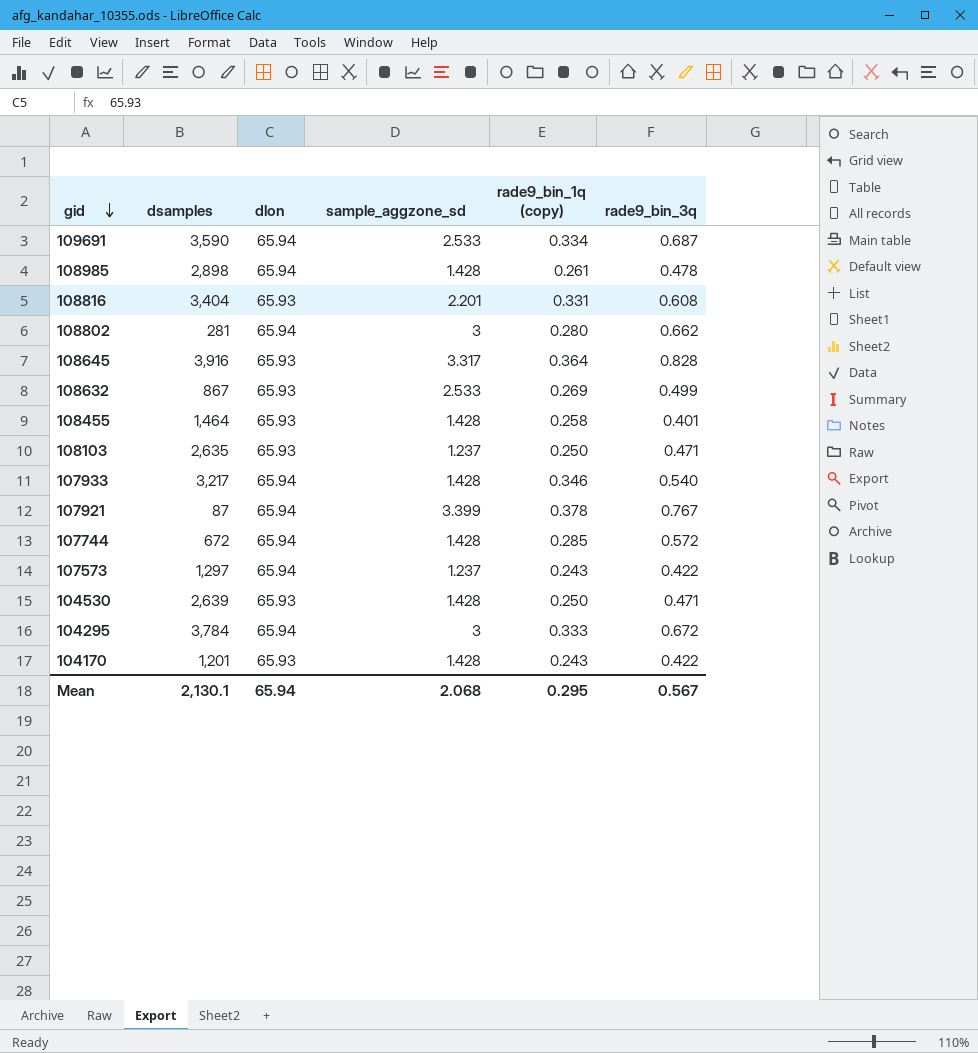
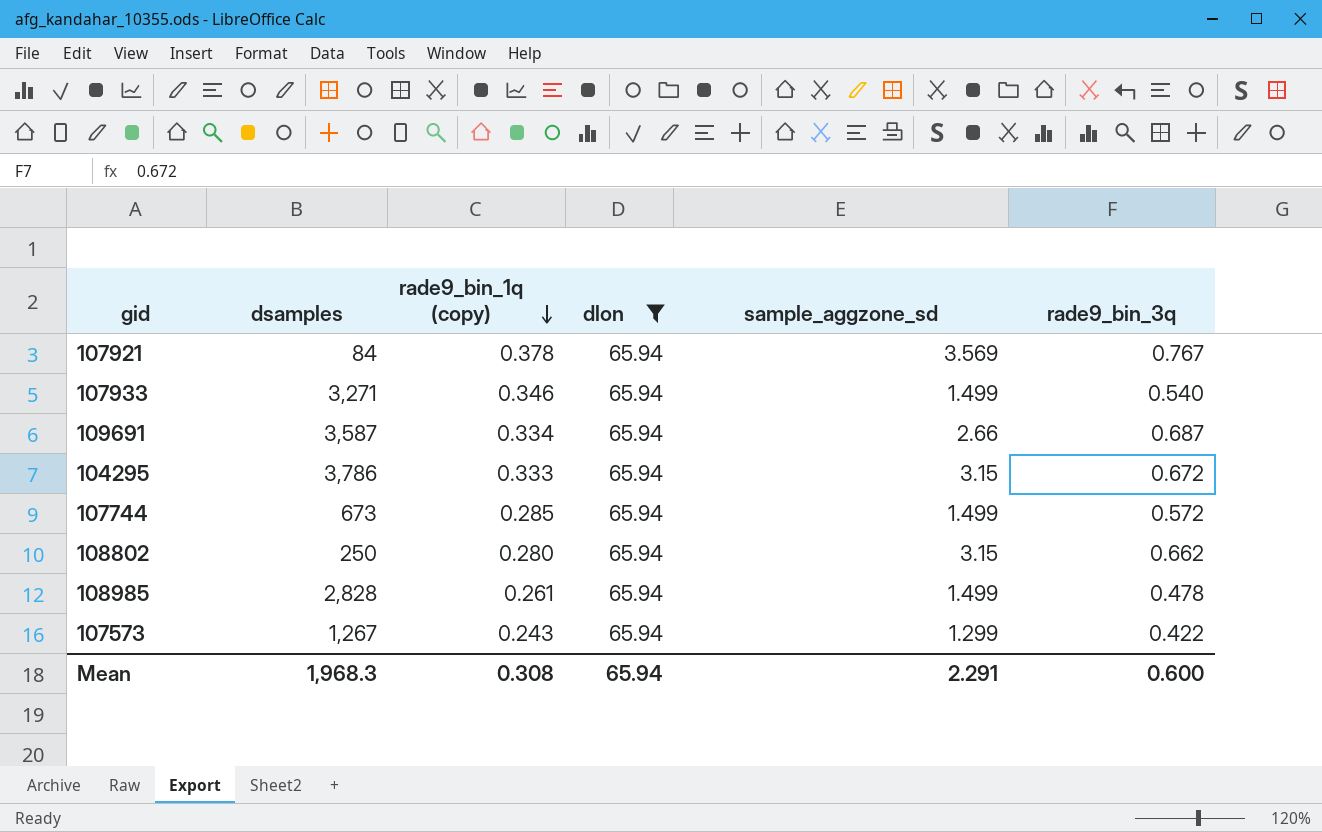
filter: none -> dlon = 65.94
row order: gid descending -> rade9_bin_1q (copy) descending
column rade9_bin_1q (copy) | position: 5 -> 3
107921 | dsamples: 87 -> 84
107921 | sample_aggzone_sd: 3.399 -> 3.569
107933 | dsamples: 3,217 -> 3,271
107933 | sample_aggzone_sd: 1.428 -> 1.499
109691 | dsamples: 3,590 -> 3,587
109691 | sample_aggzone_sd: 2.533 -> 2.66
104295 | dsamples: 3,784 -> 3,786
104295 | sample_aggzone_sd: 3 -> 3.15
107744 | dsamples: 672 -> 673
107744 | sample_aggzone_sd: 1.428 -> 1.499
108802 | dsamples: 281 -> 250
108802 | sample_aggzone_sd: 3 -> 3.15
108985 | dsamples: 2,898 -> 2,828
108985 | sample_aggzone_sd: 1.428 -> 1.499
107573 | dsamples: 1,297 -> 1,267
107573 | sample_aggzone_sd: 1.237 -> 1.299
Mean | dsamples: 2,130.1 -> 1,968.3
Mean | rade9_bin_1q (copy): 0.295 -> 0.308
Mean | sample_aggzone_sd: 2.068 -> 2.291
Mean | rade9_bin_3q: 0.567 -> 0.600

